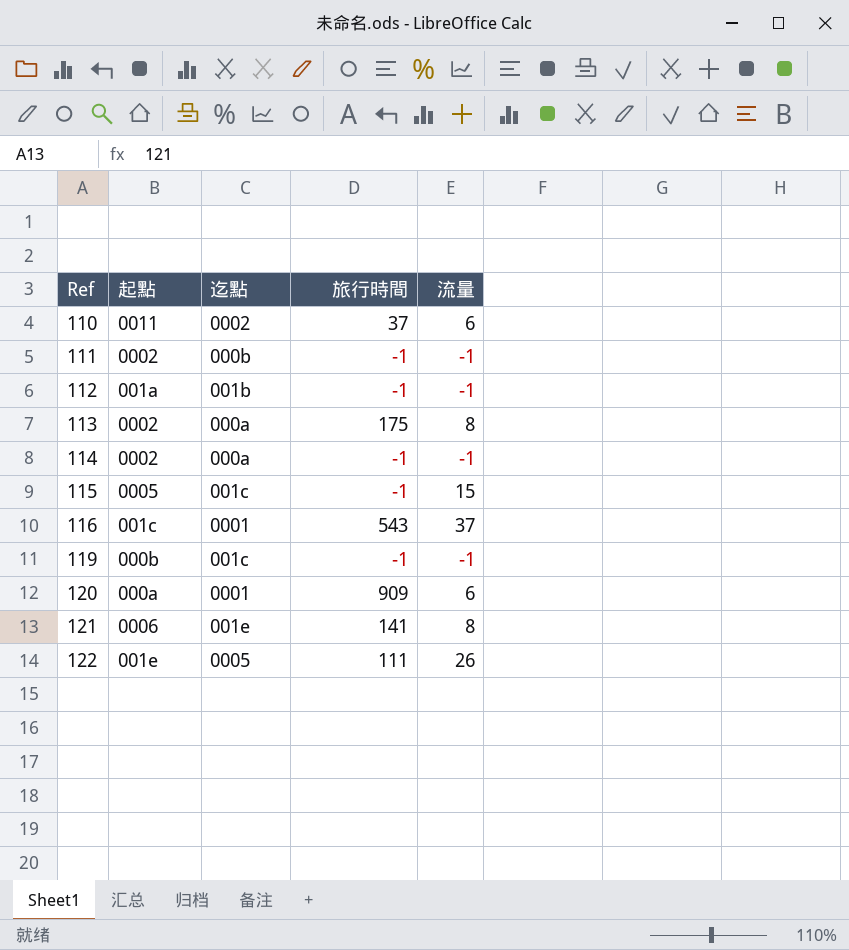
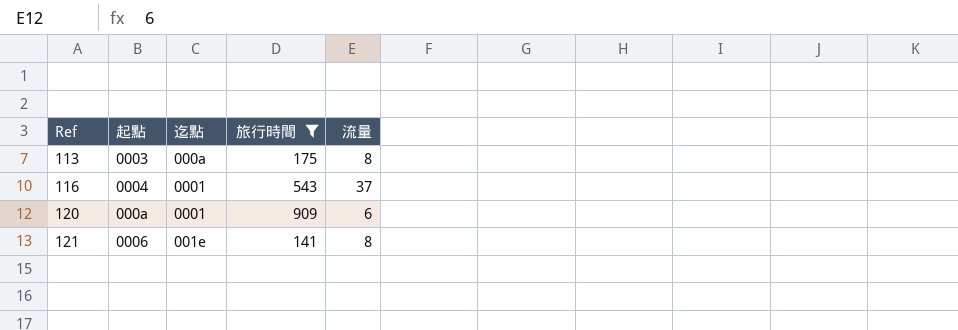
filter: none -> 旅行時間 >= 141
113 | 起點: 0002 -> 0003
116 | 起點: 001c -> 0004

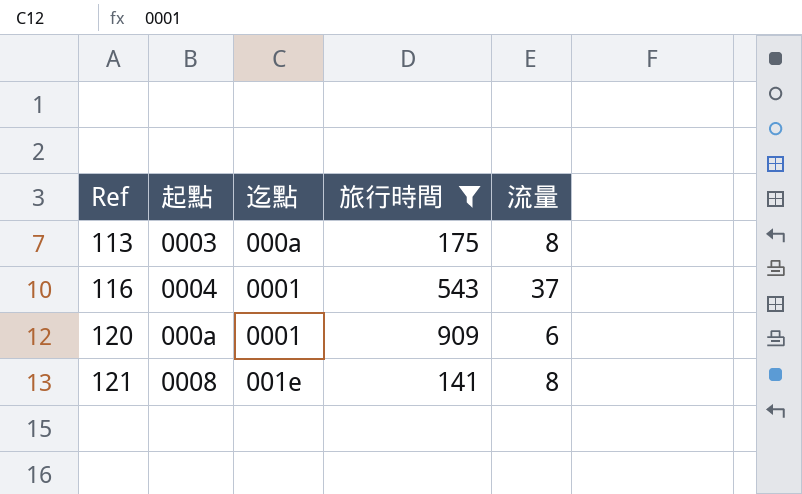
121 | 起點: 0006 -> 0008

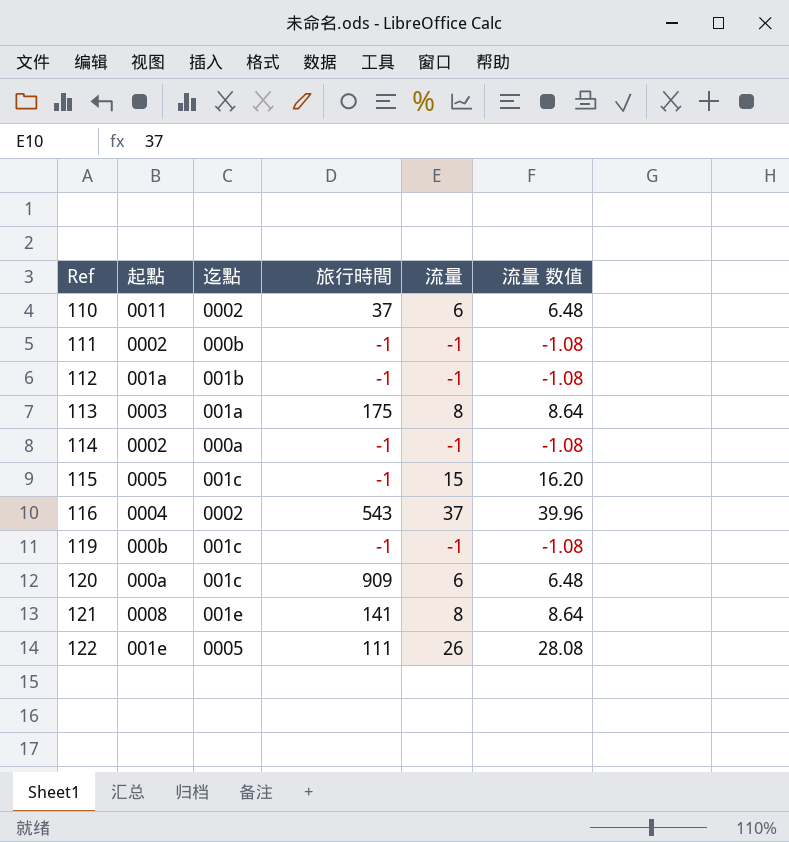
filter: 旅行時間 >= 141 -> none
column 流量 数值 | formula: none -> [流量] * 1.08
113 | 迄點: 000a -> 001a
116 | 迄點: 0001 -> 0002
120 | 迄點: 0001 -> 001c

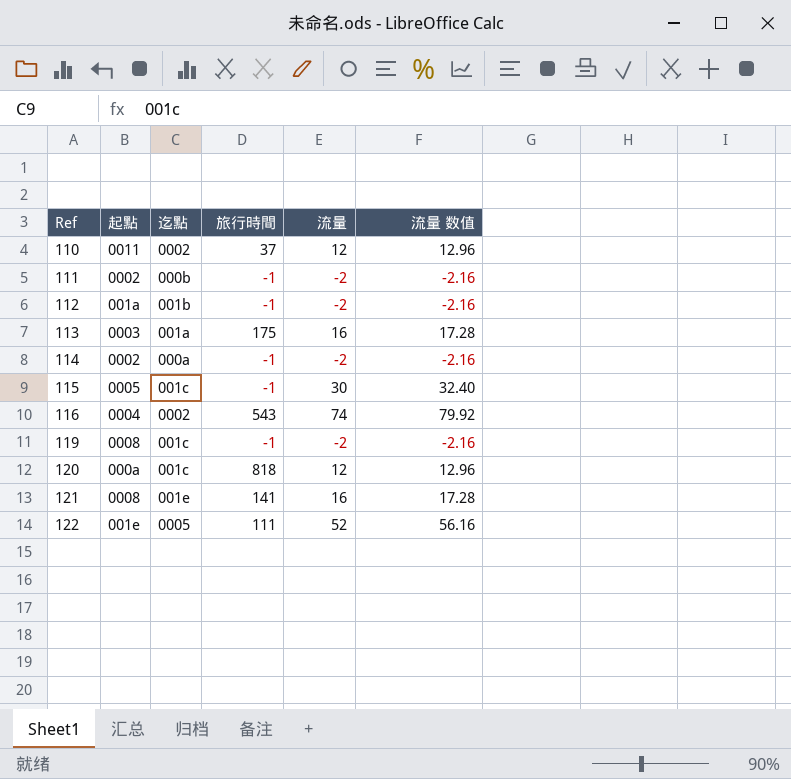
110 | 流量: 6 -> 12
110 | 流量 数值: 6.48 -> 12.96
111 | 流量: -1 -> -2
111 | 流量 数值: -1.08 -> -2.16
112 | 流量: -1 -> -2
112 | 流量 数值: -1.08 -> -2.16
113 | 流量: 8 -> 16
113 | 流量 数值: 8.64 -> 17.28
114 | 流量: -1 -> -2
114 | 流量 数值: -1.08 -> -2.16
115 | 流量: 15 -> 30
115 | 流量 数值: 16.20 -> 32.40
116 | 流量: 37 -> 74
116 | 流量 数值: 39.96 -> 79.92
119 | 起點: 000b -> 0008
119 | 流量: -1 -> -2
119 | 流量 数值: -1.08 -> -2.16
120 | 旅行時間: 909 -> 818
120 | 流量: 6 -> 12
120 | 流量 数值: 6.48 -> 12.96
121 | 流量: 8 -> 16
121 | 流量 数值: 8.64 -> 17.28
122 | 流量: 26 -> 52
122 | 流量 数值: 28.08 -> 56.16

